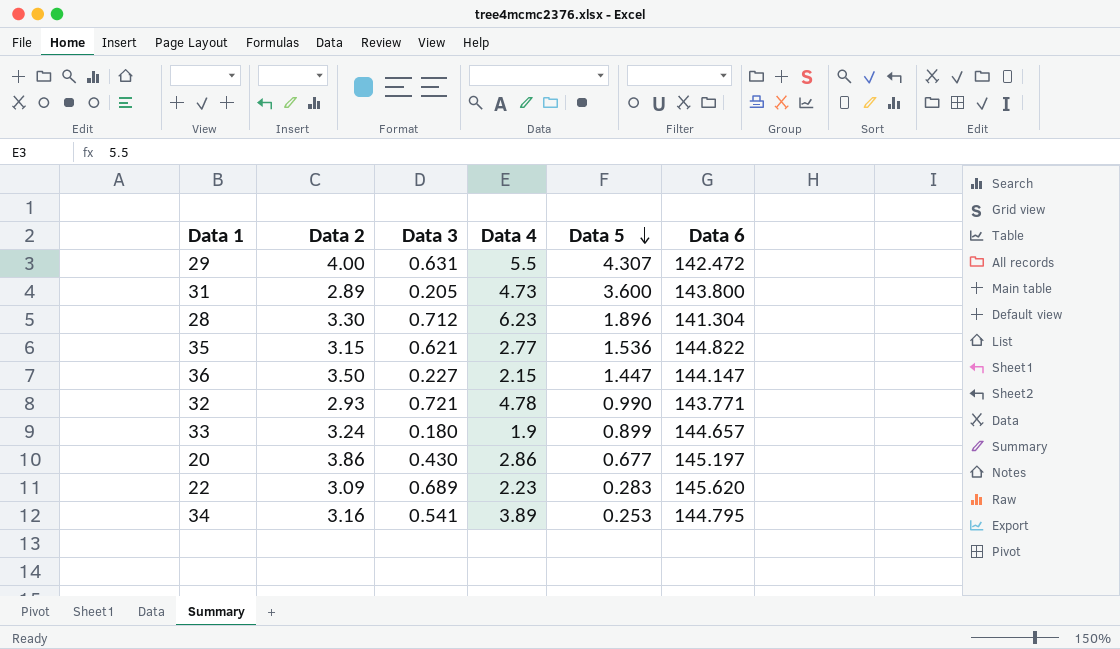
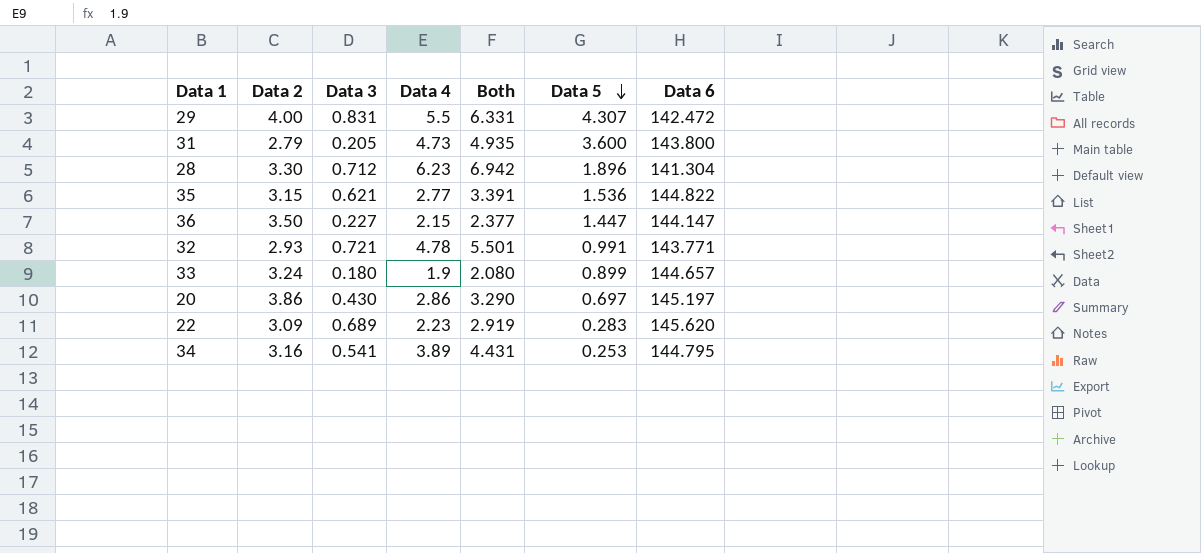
column Both | formula: none -> [Data 3] + [Data 4]
29 | Data 3: 0.631 -> 0.831
31 | Data 2: 2.89 -> 2.79
32 | Data 5: 0.990 -> 0.991
20 | Data 5: 0.677 -> 0.697

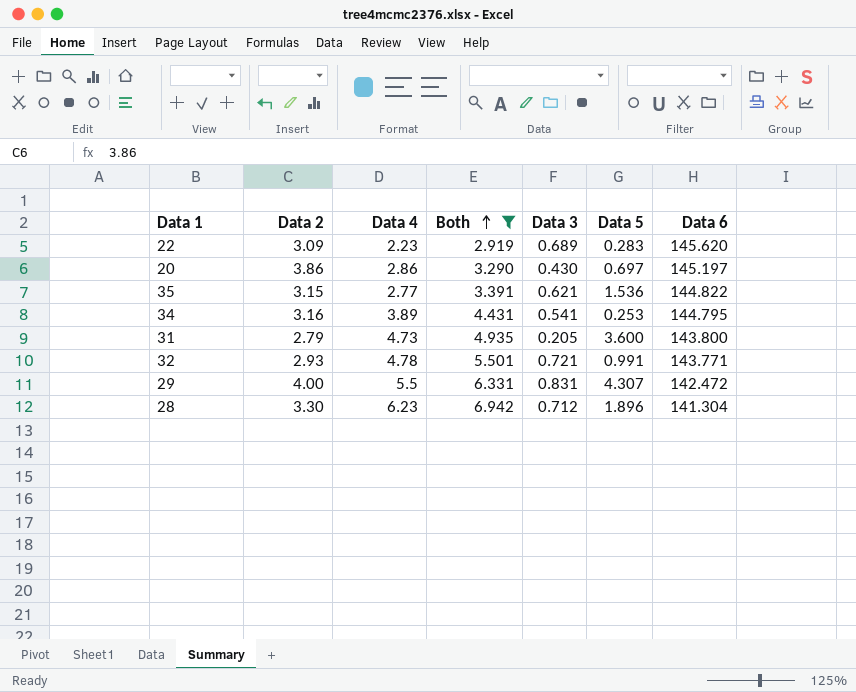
filter: none -> Both >= 2.919
row order: Data 5 descending -> Both ascending
column Data 3 | position: 3 -> 5

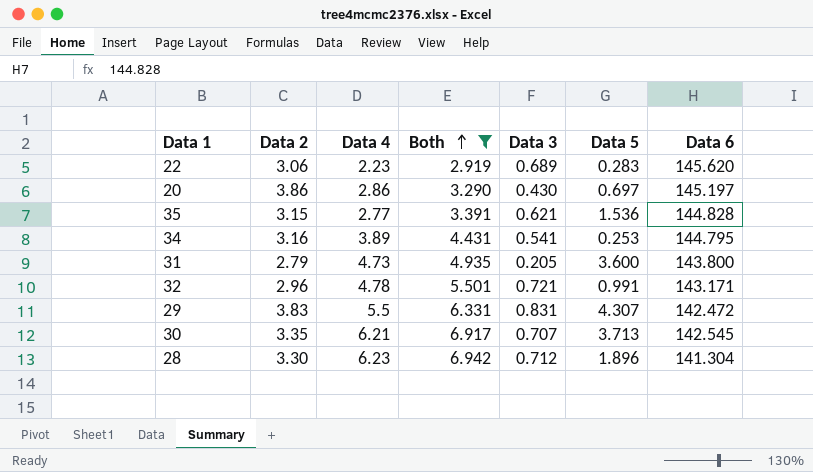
22 | Data 2: 3.09 -> 3.06
35 | Data 6: 144.822 -> 144.828
32 | Data 2: 2.93 -> 2.96
32 | Data 6: 143.771 -> 143.171
29 | Data 2: 4.00 -> 3.83
row 30: none -> 3.35 | 6.21 | 6.917 | 0.707 | 3.713 | 142.545

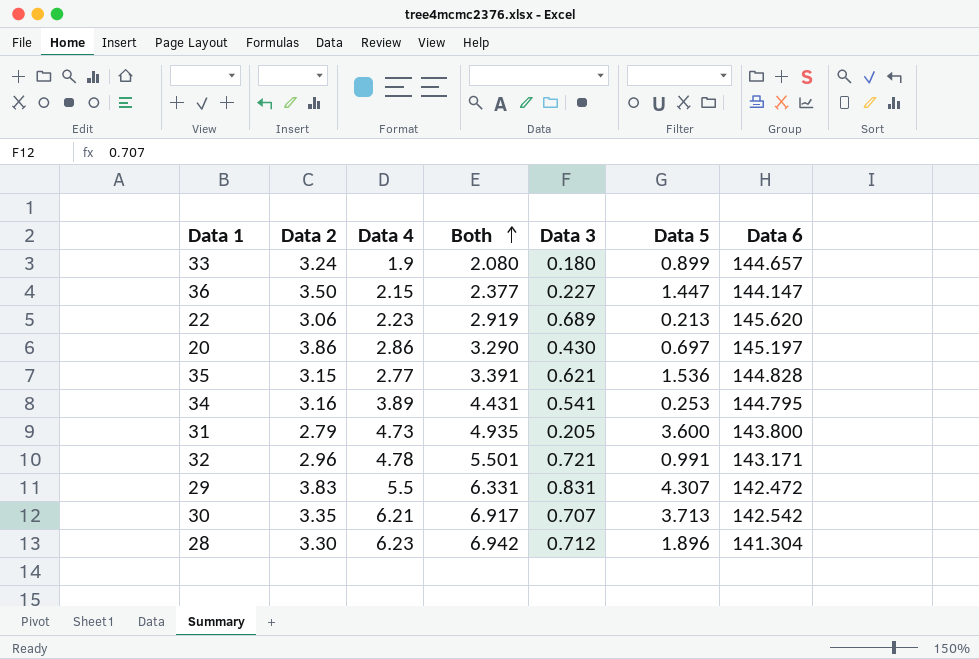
filter: Both >= 2.919 -> none
22 | Data 5: 0.283 -> 0.213
30 | Data 6: 142.545 -> 142.542

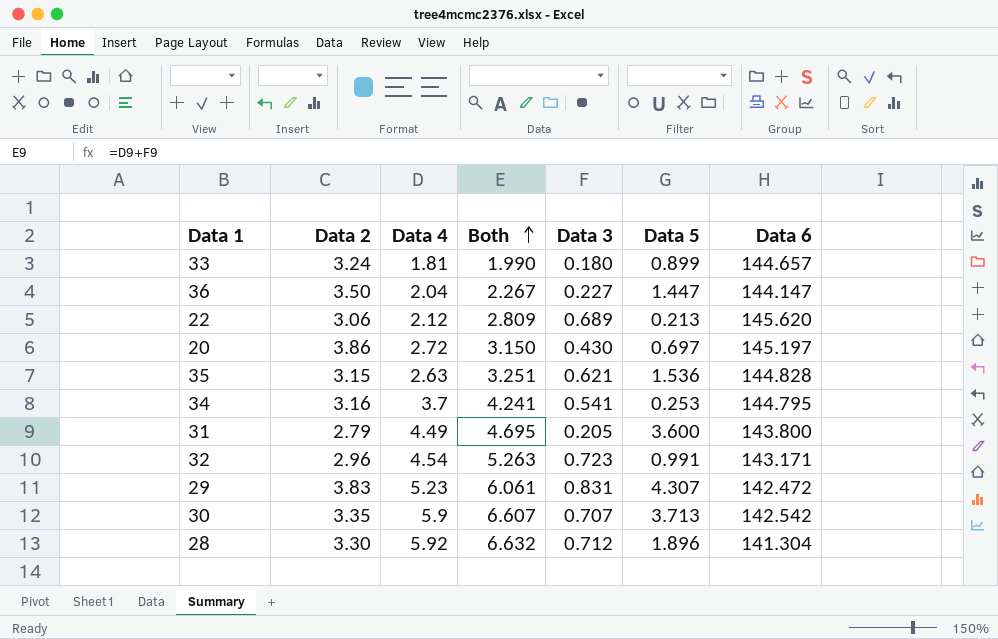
33 | Data 4: 1.9 -> 1.81
33 | Both: 2.080 -> 1.990
36 | Data 4: 2.15 -> 2.04
36 | Both: 2.377 -> 2.267
22 | Data 4: 2.23 -> 2.12
22 | Both: 2.919 -> 2.809
20 | Data 4: 2.86 -> 2.72
20 | Both: 3.290 -> 3.150
35 | Data 4: 2.77 -> 2.63
35 | Both: 3.391 -> 3.251
34 | Data 4: 3.89 -> 3.7
34 | Both: 4.431 -> 4.241
31 | Data 4: 4.73 -> 4.49
31 | Both: 4.935 -> 4.695
32 | Data 4: 4.78 -> 4.54
32 | Both: 5.501 -> 5.263
32 | Data 3: 0.721 -> 0.723
29 | Data 4: 5.5 -> 5.23
29 | Both: 6.331 -> 6.061
30 | Data 4: 6.21 -> 5.9
30 | Both: 6.917 -> 6.607
28 | Data 4: 6.23 -> 5.92
28 | Both: 6.942 -> 6.632

